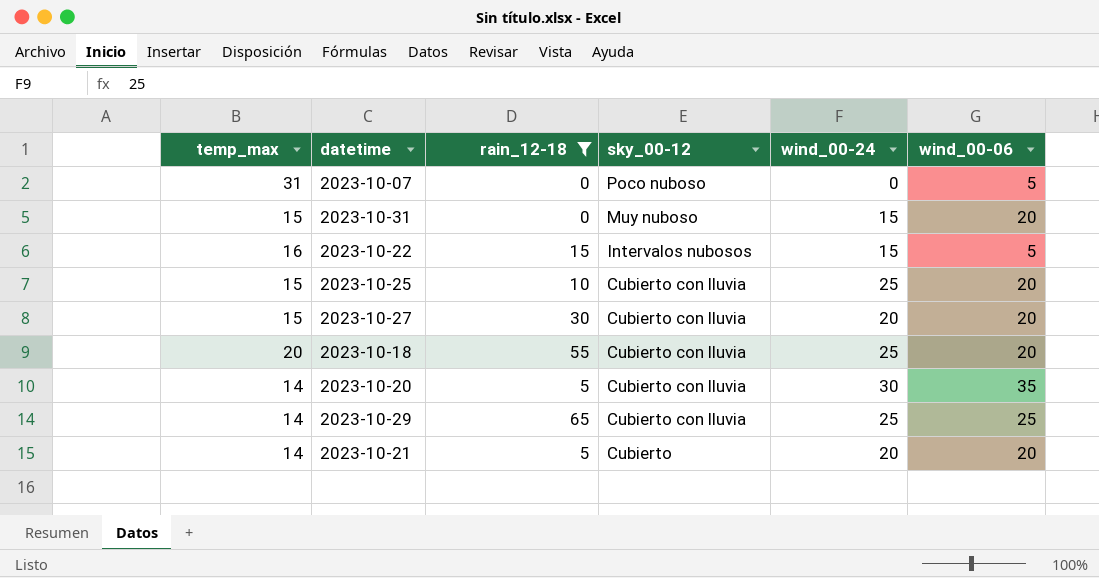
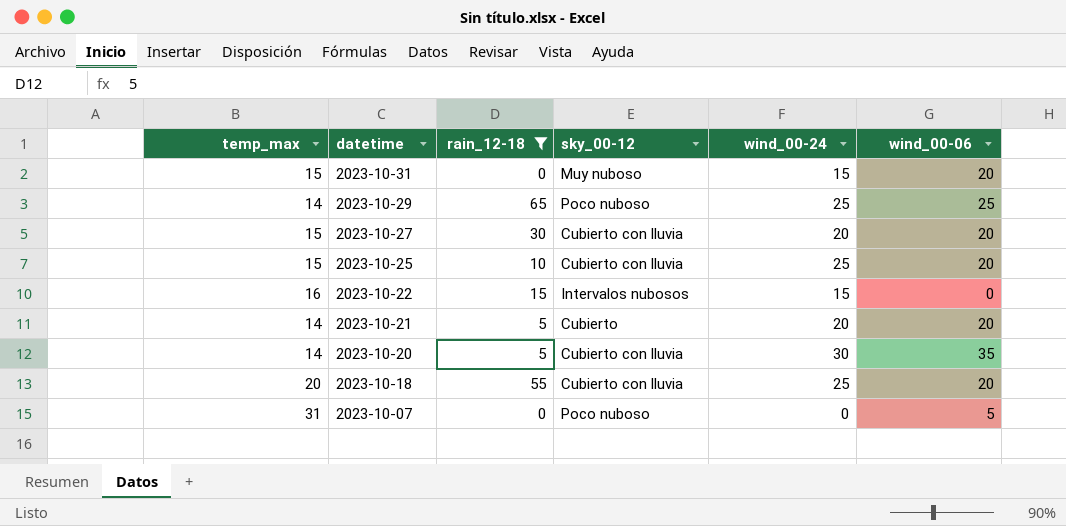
row order: sky_00-12 descending -> datetime descending
2023-10-29 | sky_00-12: Cubierto con lluvia -> Poco nuboso
2023-10-22 | wind_00-06: 5 -> 0

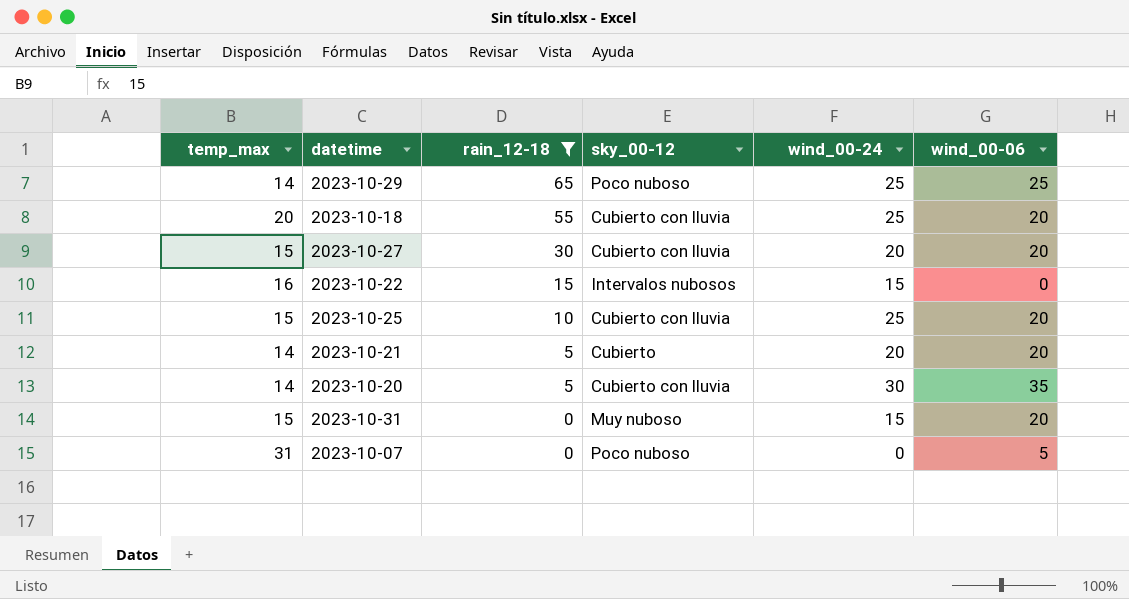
row order: datetime descending -> rain_12-18 descending

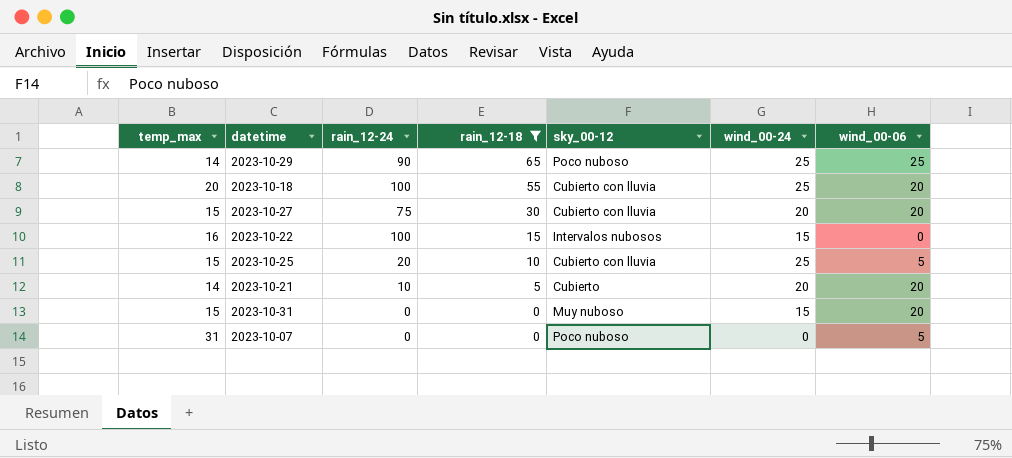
column rain_12-24 | position: none -> 3
row 2023-10-20: 14 | 5 | Cubierto con lluvia | 30 | 35 -> none
2023-10-25 | wind_00-06: 20 -> 5

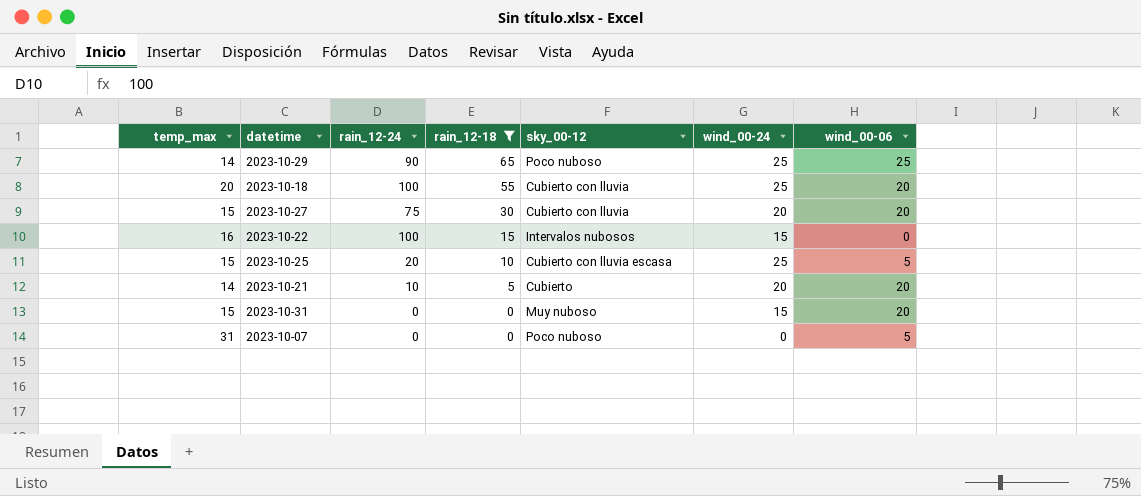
2023-10-25 | sky_00-12: Cubierto con lluvia -> Cubierto con lluvia escasa

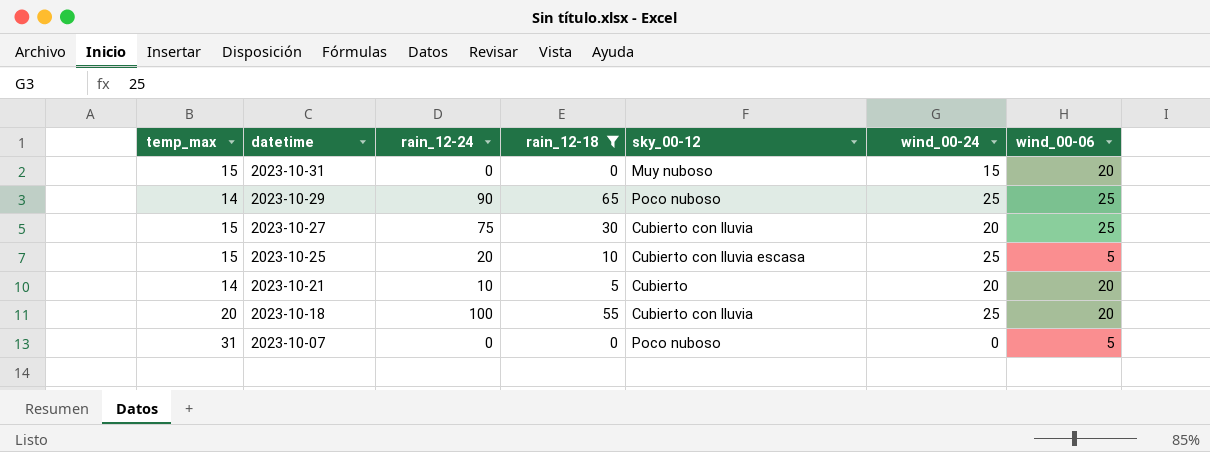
row order: rain_12-18 descending -> datetime descending
row 2023-10-22: 16 | 100 | 15 | Intervalos nubosos | 15 | 0 -> none
2023-10-27 | wind_00-06: 20 -> 25

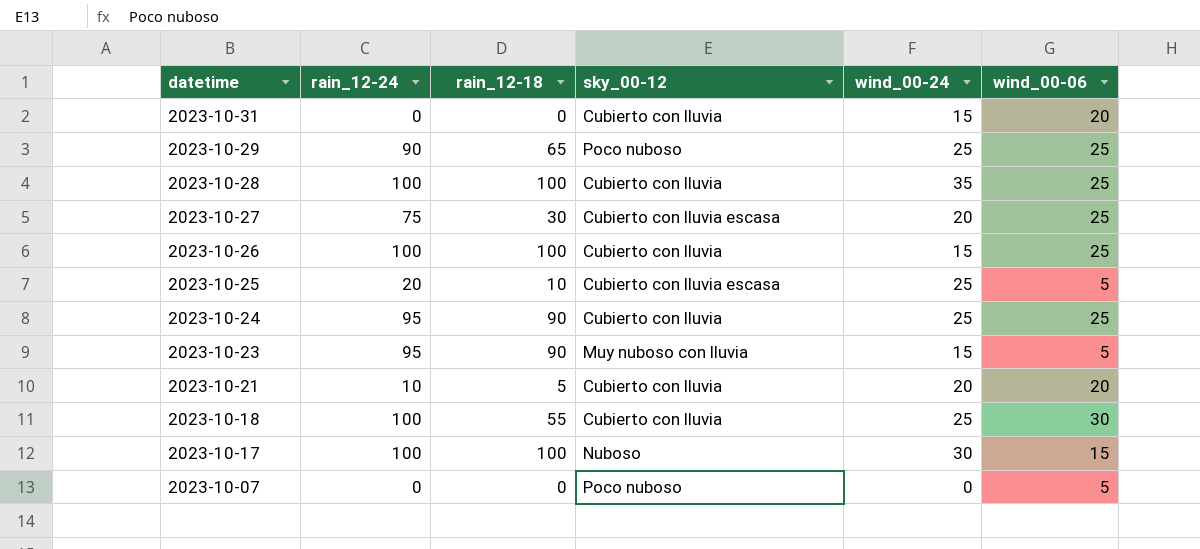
filter: rain_12-18 <= 65 -> none
column temp_max | position: 1 -> none
2023-10-31 | sky_00-12: Muy nuboso -> Cubierto con lluvia
2023-10-27 | sky_00-12: Cubierto con lluvia -> Cubierto con lluvia escasa
2023-10-21 | sky_00-12: Cubierto -> Cubierto con lluvia
2023-10-18 | wind_00-06: 20 -> 30

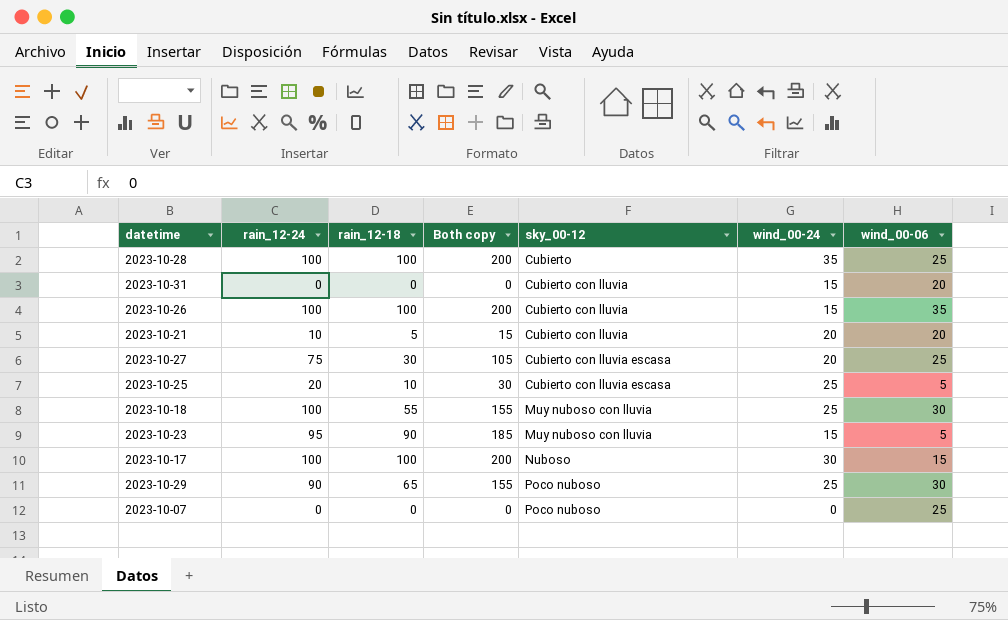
row order: datetime descending -> sky_00-12 ascending
column Both copy | formula: none -> [rain_12-24] + [rain_12-18]
row 2023-10-24: 95 | 90 | Cubierto con lluvia | 25 | 25 -> none
2023-10-28 | sky_00-12: Cubierto con lluvia -> Cubierto
2023-10-26 | wind_00-06: 25 -> 35
2023-10-18 | sky_00-12: Cubierto con lluvia -> Muy nuboso con lluvia
2023-10-29 | wind_00-06: 25 -> 30
2023-10-07 | wind_00-06: 5 -> 25

